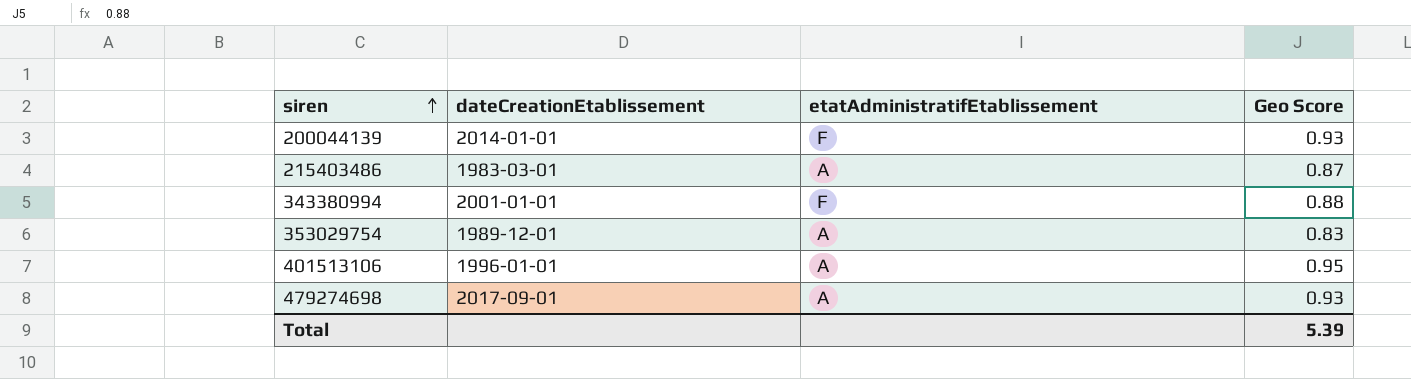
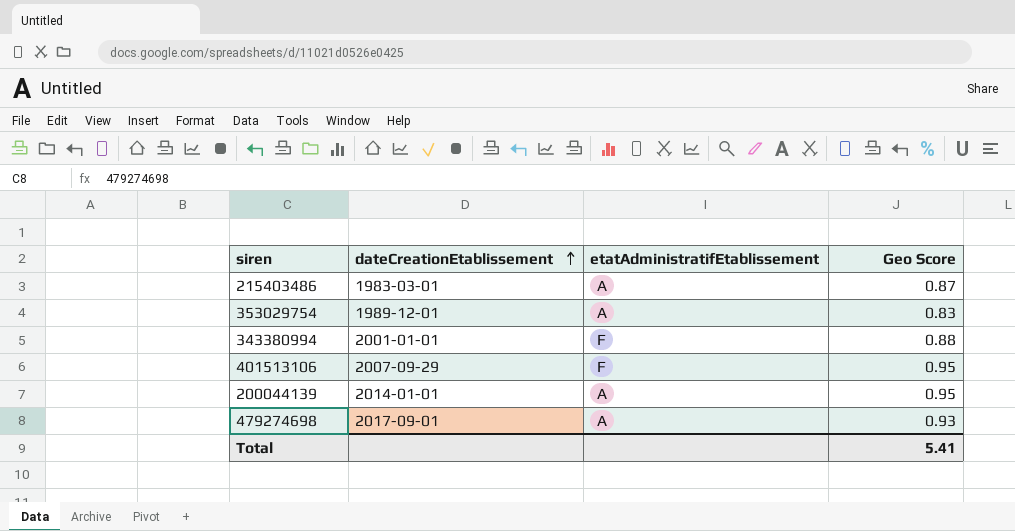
row order: siren ascending -> dateCreationEtablissement ascending
401513106 | dateCreationEtablissement: 1996-01-01 -> 2007-09-29
401513106 | etatAdministratifEtablissement: A -> F
200044139 | etatAdministratifEtablissement: F -> A
200044139 | Geo Score: 0.93 -> 0.95
Total | Geo Score: 5.39 -> 5.41

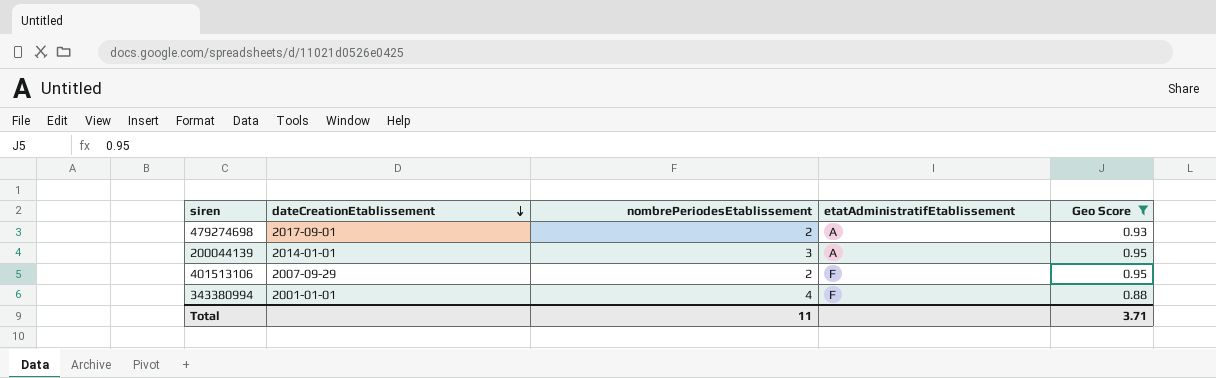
filter: none -> Geo Score >= 0.88
row order: dateCreationEtablissement ascending -> dateCreationEtablissement descending
column nombrePeriodesEtablissement | position: none -> 3
Total | Geo Score: 5.41 -> 3.71

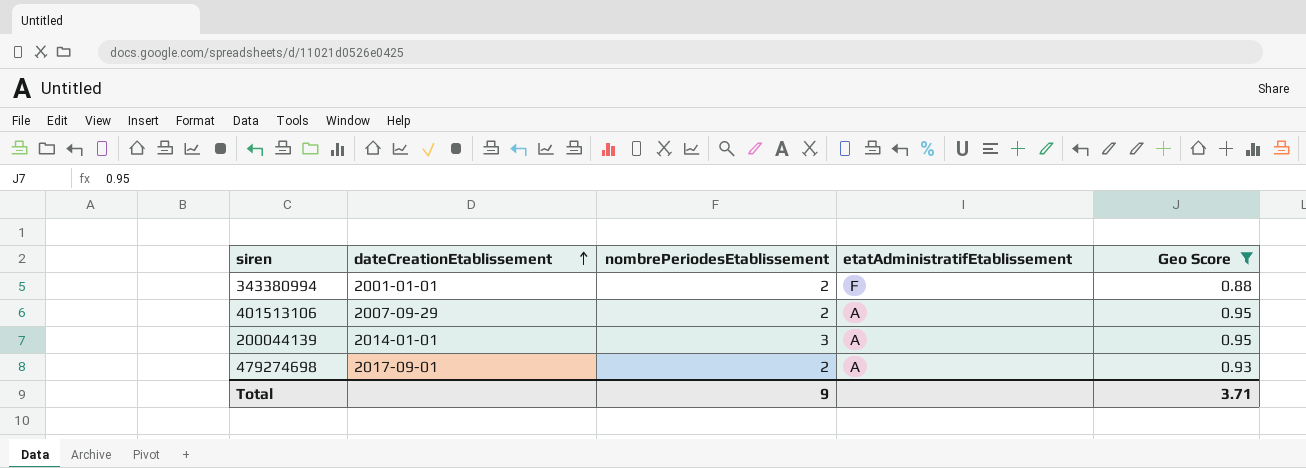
row order: dateCreationEtablissement descending -> dateCreationEtablissement ascending
343380994 | nombrePeriodesEtablissement: 4 -> 2
401513106 | etatAdministratifEtablissement: F -> A
Total | nombrePeriodesEtablissement: 11 -> 9

